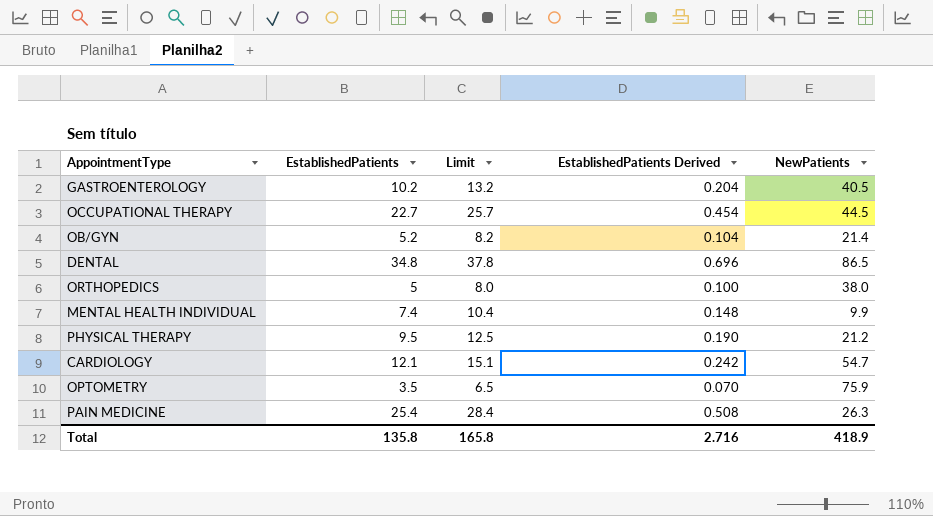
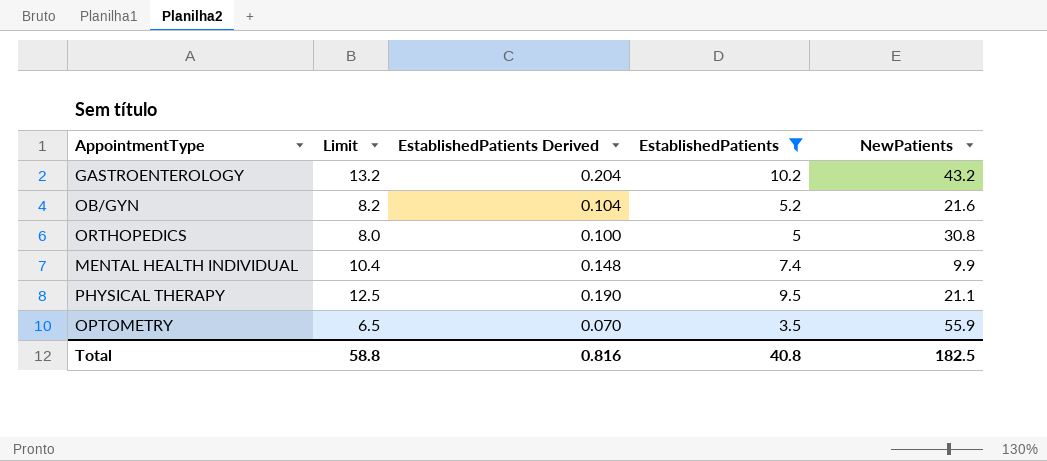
filter: none -> EstablishedPatients <= 10.2
column EstablishedPatients | position: 2 -> 4
GASTROENTEROLOGY | NewPatients: 40.5 -> 43.2
OB/GYN | NewPatients: 21.4 -> 21.6
ORTHOPEDICS | NewPatients: 38.0 -> 30.8
PHYSICAL THERAPY | NewPatients: 21.2 -> 21.1
OPTOMETRY | NewPatients: 75.9 -> 55.9
Total | Limit: 165.8 -> 58.8
Total | EstablishedPatients Derived: 2.716 -> 0.816
Total | EstablishedPatients: 135.8 -> 40.8
Total | NewPatients: 418.9 -> 182.5

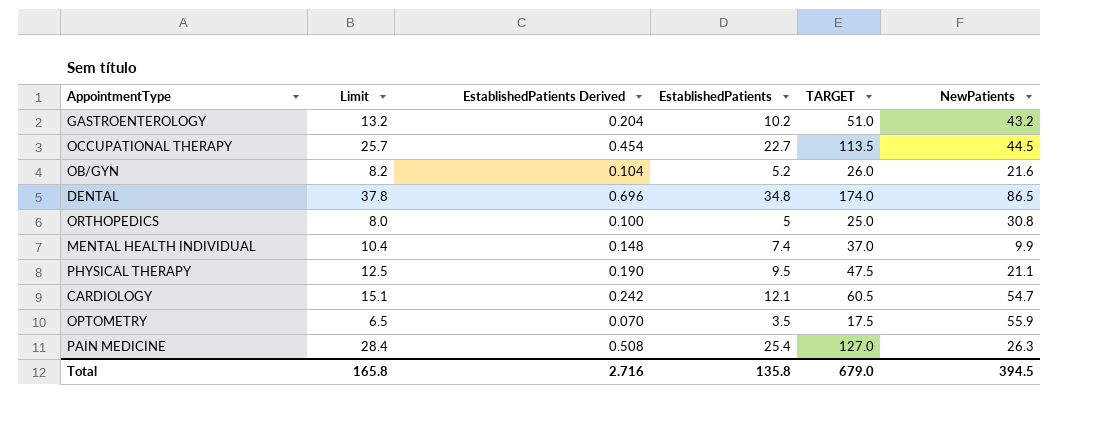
filter: EstablishedPatients <= 10.2 -> none
column TARGET | formula: none -> [EstablishedPatients] * 5
Total | Limit: 58.8 -> 165.8
Total | EstablishedPatients Derived: 0.816 -> 2.716
Total | EstablishedPatients: 40.8 -> 135.8
Total | NewPatients: 182.5 -> 394.5

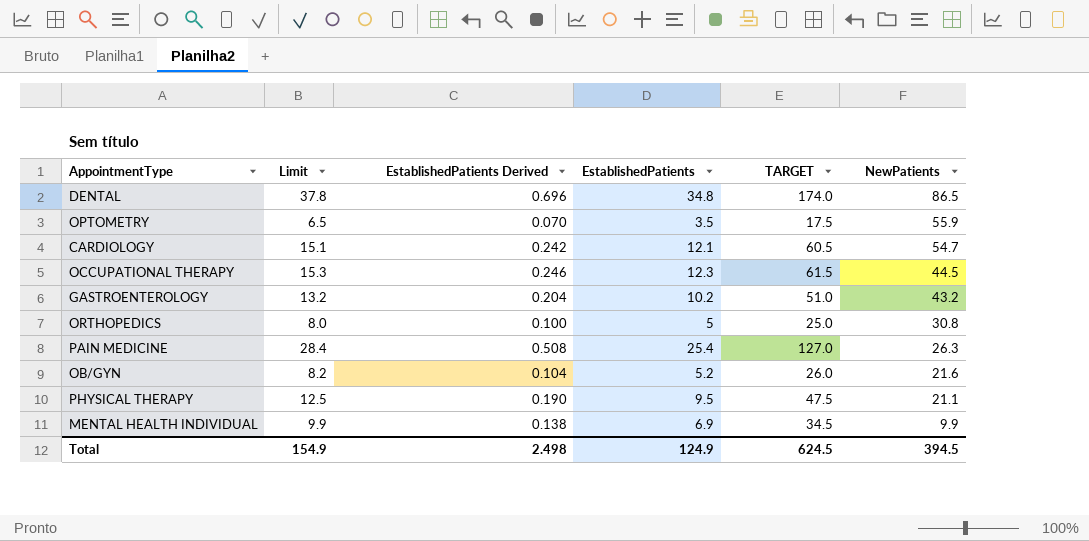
row order: none -> NewPatients descending
OCCUPATIONAL THERAPY | Limit: 25.7 -> 15.3
OCCUPATIONAL THERAPY | EstablishedPatients Derived: 0.454 -> 0.246
OCCUPATIONAL THERAPY | EstablishedPatients: 22.7 -> 12.3
OCCUPATIONAL THERAPY | TARGET: 113.5 -> 61.5
MENTAL HEALTH INDIVIDUAL | Limit: 10.4 -> 9.9
MENTAL HEALTH INDIVIDUAL | EstablishedPatients Derived: 0.148 -> 0.138
MENTAL HEALTH INDIVIDUAL | EstablishedPatients: 7.4 -> 6.9
MENTAL HEALTH INDIVIDUAL | TARGET: 37.0 -> 34.5
Total | Limit: 165.8 -> 154.9
Total | EstablishedPatients Derived: 2.716 -> 2.498
Total | EstablishedPatients: 135.8 -> 124.9
Total | TARGET: 679.0 -> 624.5

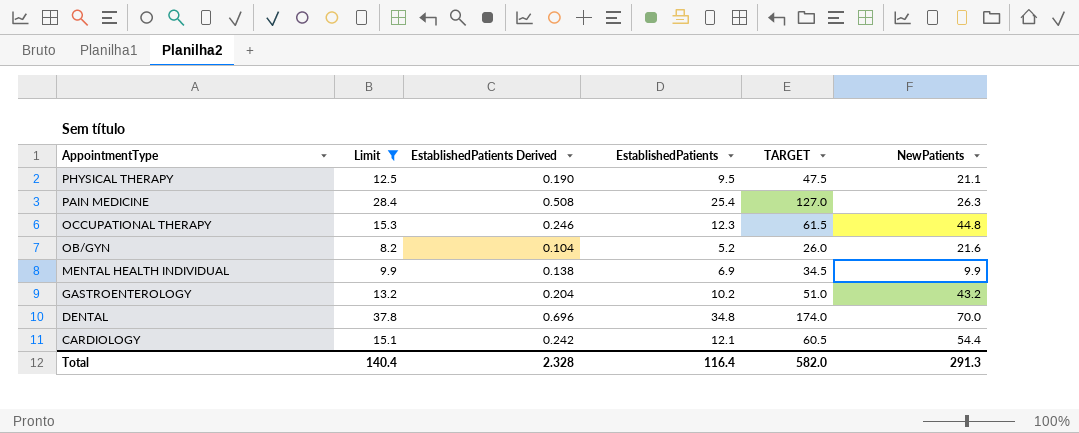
filter: none -> Limit >= 8.2
row order: NewPatients descending -> AppointmentType descending
OCCUPATIONAL THERAPY | NewPatients: 44.5 -> 44.8
DENTAL | NewPatients: 86.5 -> 70.0
CARDIOLOGY | NewPatients: 54.7 -> 54.4
Total | Limit: 154.9 -> 140.4
Total | EstablishedPatients Derived: 2.498 -> 2.328
Total | EstablishedPatients: 124.9 -> 116.4
Total | TARGET: 624.5 -> 582.0
Total | NewPatients: 394.5 -> 291.3

